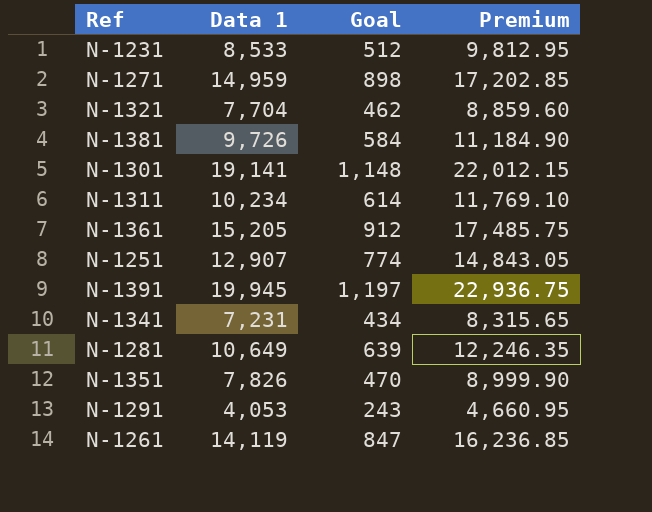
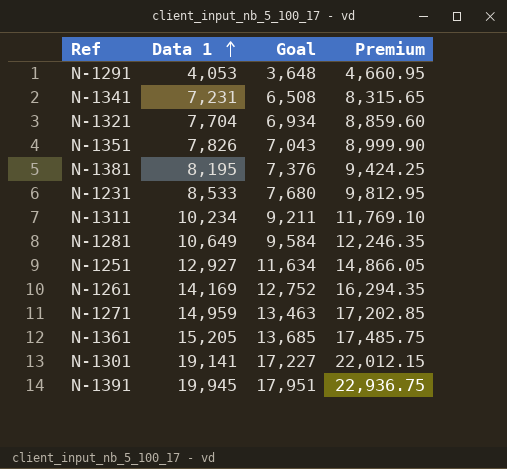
row order: none -> Data 1 ascending
column Goal | formula: [Data 1] * 0.06 -> [Data 1] * 0.9
N-1381 | Data 1: 9,726 -> 8,195
N-1381 | Premium: 11,184.90 -> 9,424.25
N-1251 | Data 1: 12,907 -> 12,927
N-1251 | Premium: 14,843.05 -> 14,866.05
N-1261 | Data 1: 14,119 -> 14,169
N-1261 | Premium: 16,236.85 -> 16,294.35

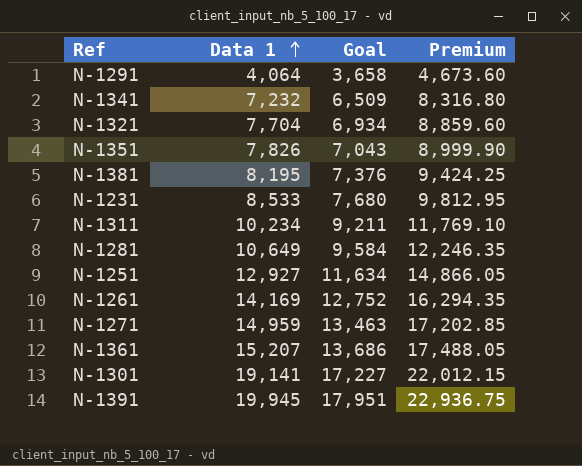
N-1291 | Data 1: 4,053 -> 4,064
N-1291 | Goal: 3,648 -> 3,658
N-1291 | Premium: 4,660.95 -> 4,673.60
N-1341 | Data 1: 7,231 -> 7,232
N-1341 | Goal: 6,508 -> 6,509
N-1341 | Premium: 8,315.65 -> 8,316.80
N-1361 | Data 1: 15,205 -> 15,207
N-1361 | Goal: 13,685 -> 13,686
N-1361 | Premium: 17,485.75 -> 17,488.05

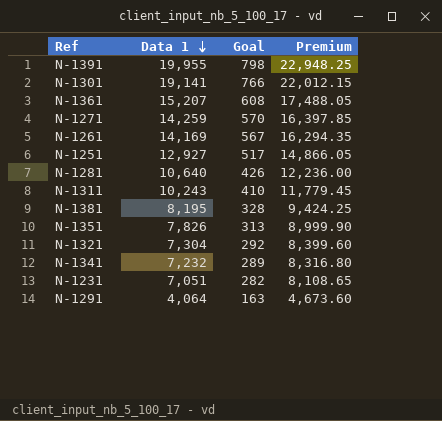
row order: Data 1 ascending -> Data 1 descending
column Goal | formula: [Data 1] * 0.9 -> [Data 1] * 0.04
N-1391 | Data 1: 19,945 -> 19,955
N-1391 | Premium: 22,936.75 -> 22,948.25
N-1271 | Data 1: 14,959 -> 14,259
N-1271 | Premium: 17,202.85 -> 16,397.85
N-1281 | Data 1: 10,649 -> 10,640
N-1281 | Premium: 12,246.35 -> 12,236.00
N-1311 | Data 1: 10,234 -> 10,243
N-1311 | Premium: 11,769.10 -> 11,779.45
N-1321 | Data 1: 7,704 -> 7,304
N-1321 | Premium: 8,859.60 -> 8,399.60
N-1231 | Data 1: 8,533 -> 7,051
N-1231 | Premium: 9,812.95 -> 8,108.65

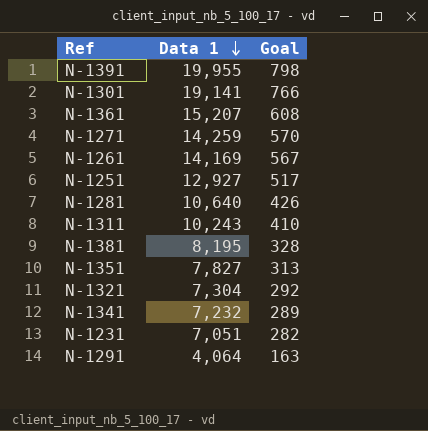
column Premium | formula: [Data 1] * 1.15 -> none
N-1351 | Data 1: 7,826 -> 7,827

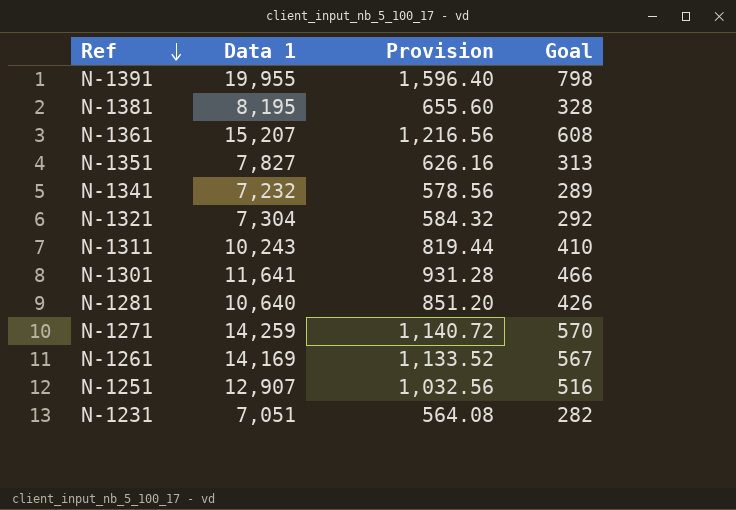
row order: Data 1 descending -> Ref descending
column Provision | formula: none -> [Data 1] * 0.08
row N-1291: 4,064 | 163 -> none
N-1301 | Data 1: 19,141 -> 11,641
N-1301 | Goal: 766 -> 466
N-1251 | Data 1: 12,927 -> 12,907
N-1251 | Goal: 517 -> 516

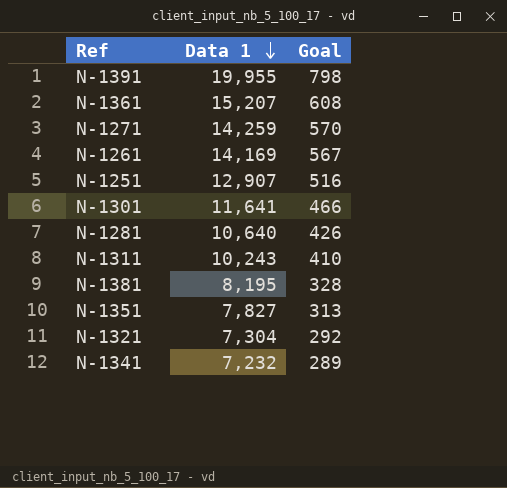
row order: Ref descending -> Data 1 descending
column Provision | formula: [Data 1] * 0.08 -> none
row N-1231: 7,051 | 564.08 | 282 -> none

